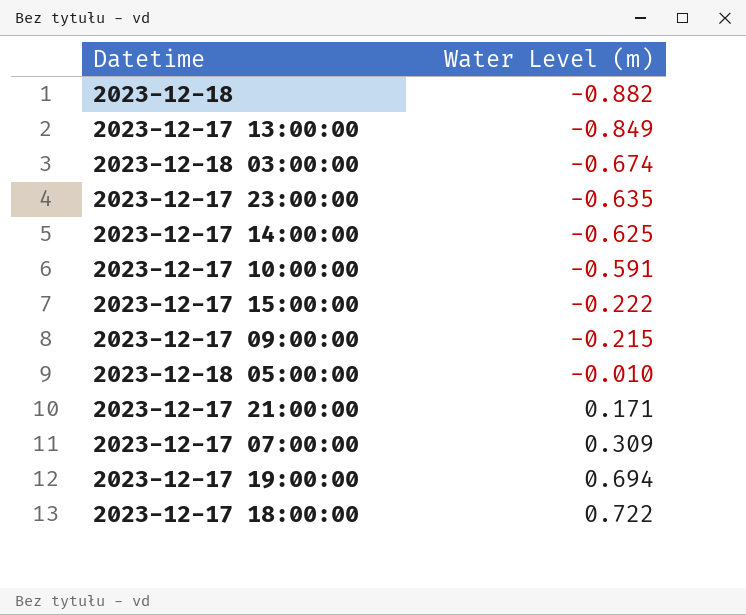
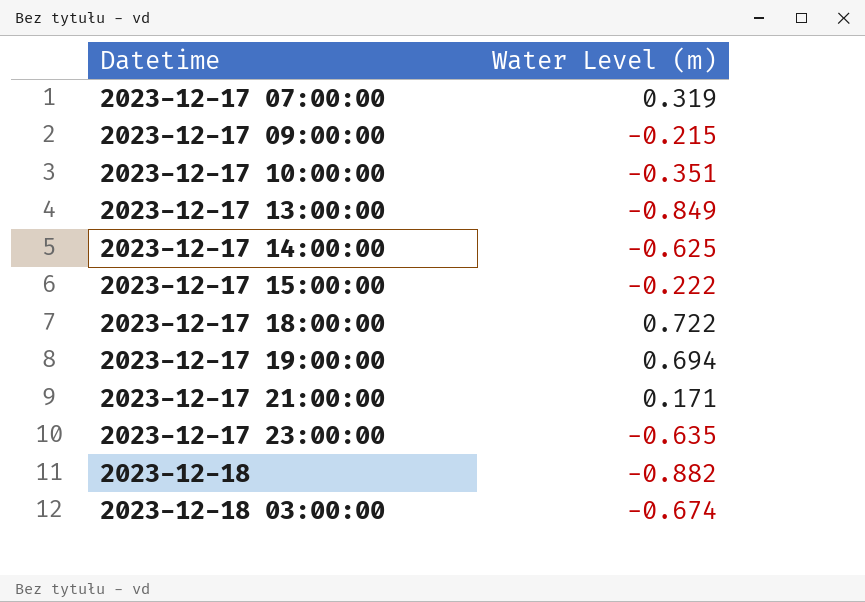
row order: Water Level (m) ascending -> Datetime ascending
row 2023-12-18 05:00:00: -0.010 -> none
2023-12-17 07:00:00 | Water Level (m): 0.309 -> 0.319
2023-12-17 10:00:00 | Water Level (m): -0.591 -> -0.351

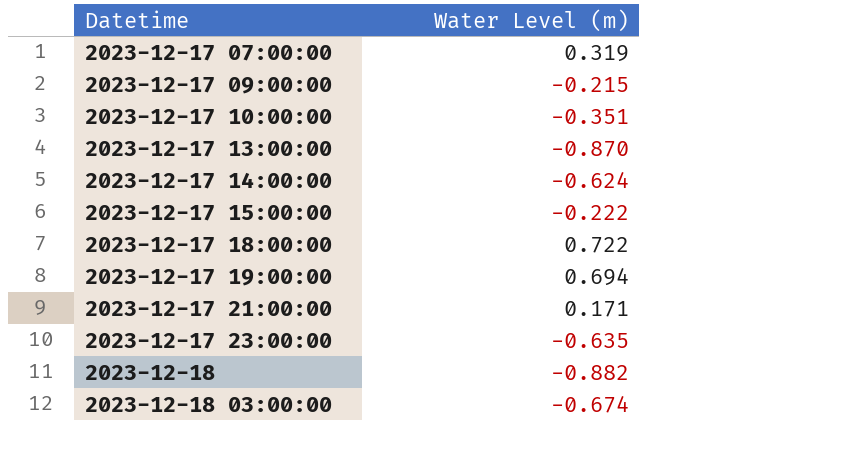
2023-12-17 13:00:00 | Water Level (m): -0.849 -> -0.870
2023-12-17 14:00:00 | Water Level (m): -0.625 -> -0.624

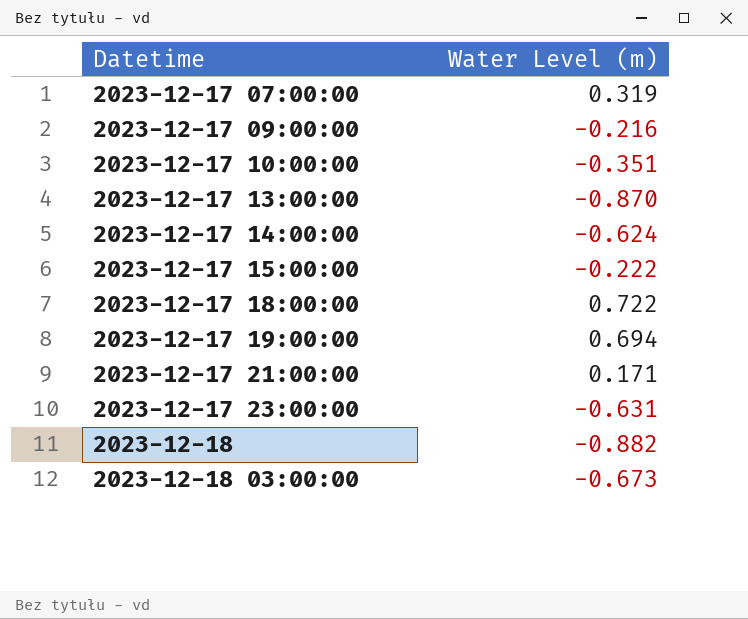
2023-12-17 09:00:00 | Water Level (m): -0.215 -> -0.216
2023-12-17 23:00:00 | Water Level (m): -0.635 -> -0.631
2023-12-18 03:00:00 | Water Level (m): -0.674 -> -0.673

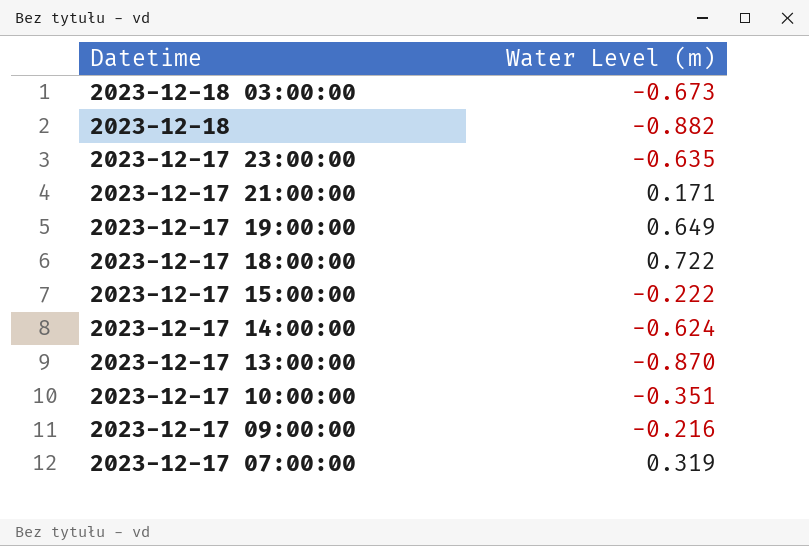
row order: Datetime ascending -> Datetime descending
2023-12-17 23:00:00 | Water Level (m): -0.631 -> -0.635
2023-12-17 19:00:00 | Water Level (m): 0.694 -> 0.649

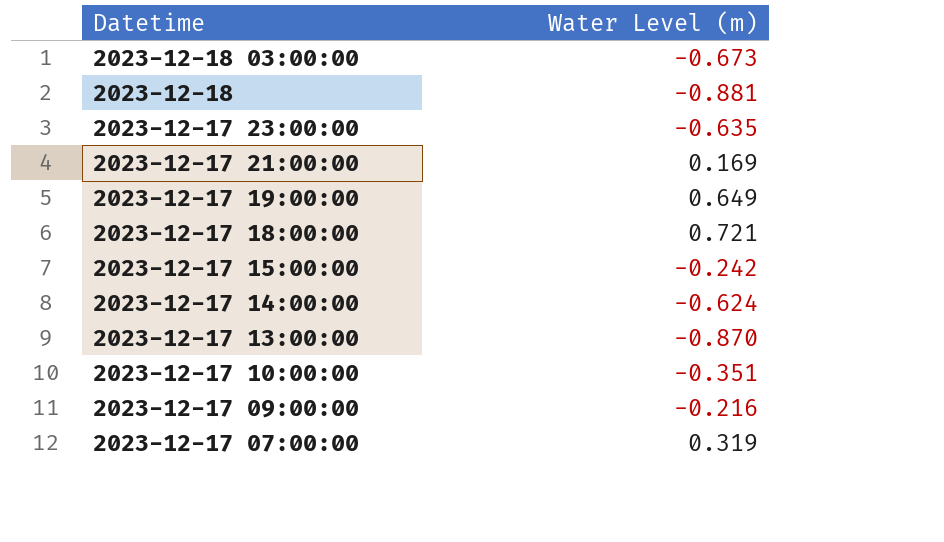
2023-12-18 | Water Level (m): -0.882 -> -0.881
2023-12-17 21:00:00 | Water Level (m): 0.171 -> 0.169
2023-12-17 18:00:00 | Water Level (m): 0.722 -> 0.721
2023-12-17 15:00:00 | Water Level (m): -0.222 -> -0.242

